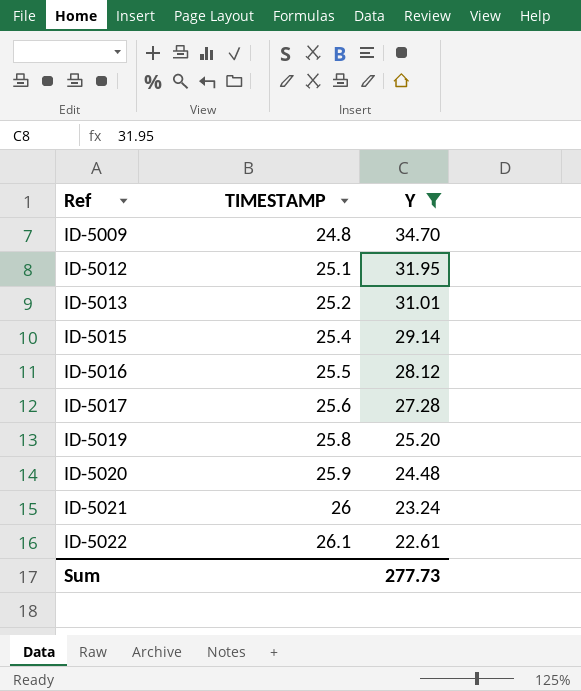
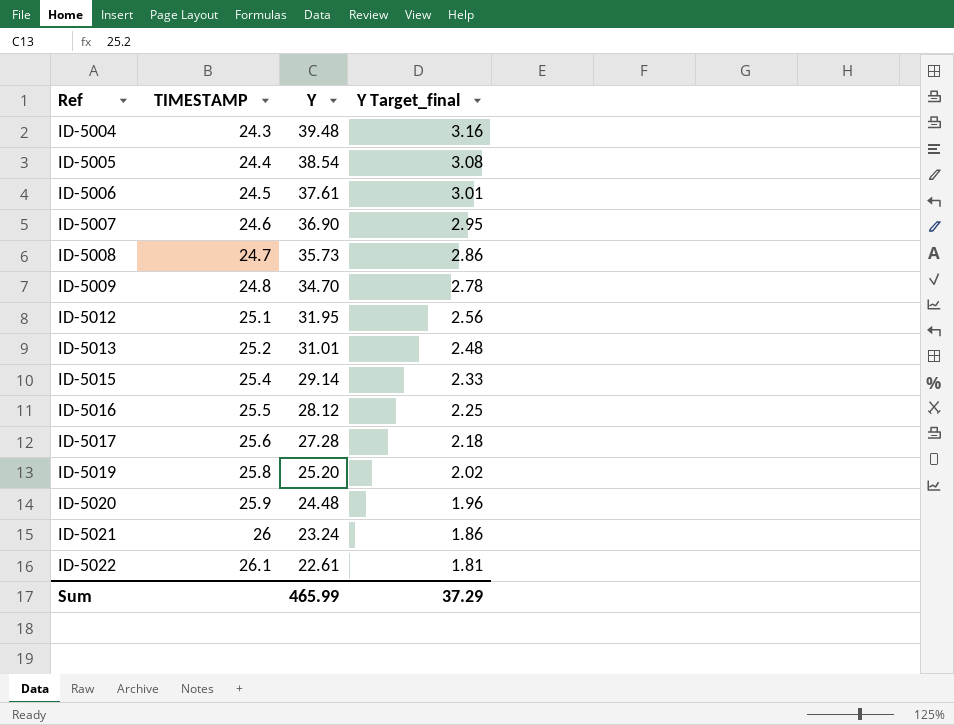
filter: Y <= 34.70 -> none
column Y Target_final | formula: none -> [Y] * 0.08
Sum | Y: 277.73 -> 465.99

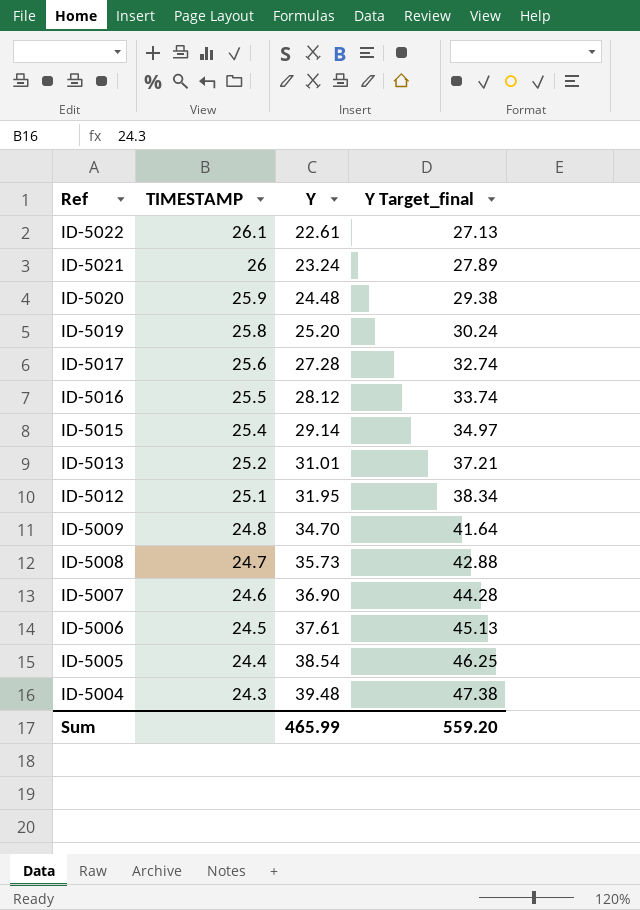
row order: Ref ascending -> Ref descending
column Y Target_final | formula: [Y] * 0.08 -> [Y] * 1.2
Sum | Y Target_final: 37.29 -> 559.20

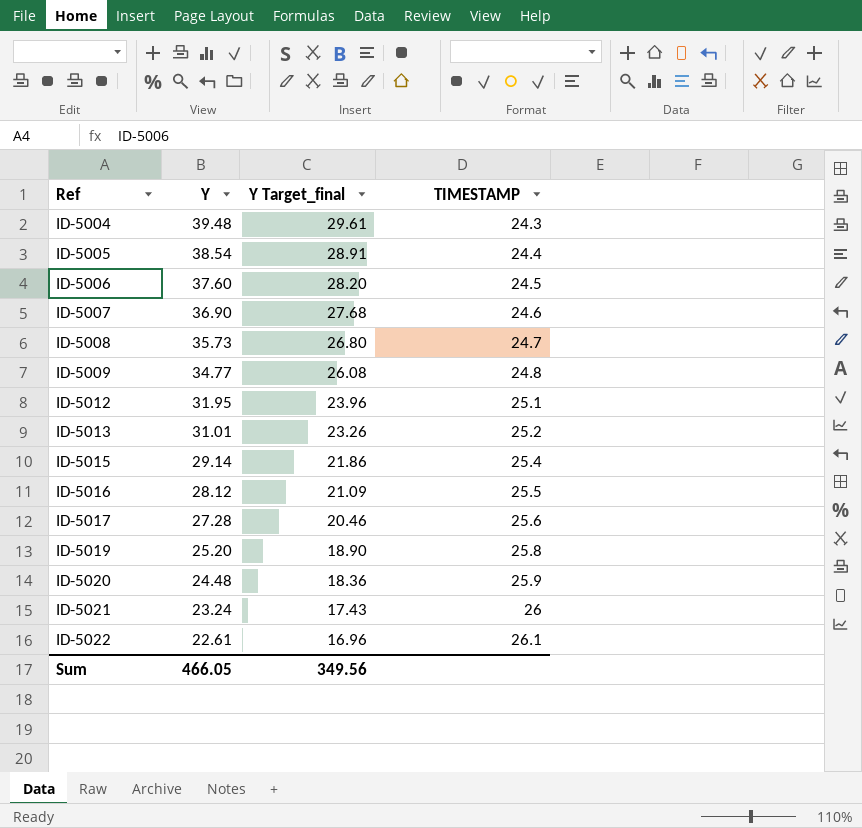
row order: Ref descending -> Ref ascending
column Y Target_final | formula: [Y] * 1.2 -> [Y] * 0.75
column TIMESTAMP | position: 2 -> 4
ID-5006 | Y: 37.61 -> 37.60
ID-5009 | Y: 34.70 -> 34.77
Sum | Y: 465.99 -> 466.05
Sum | Y Target_final: 559.20 -> 349.56

